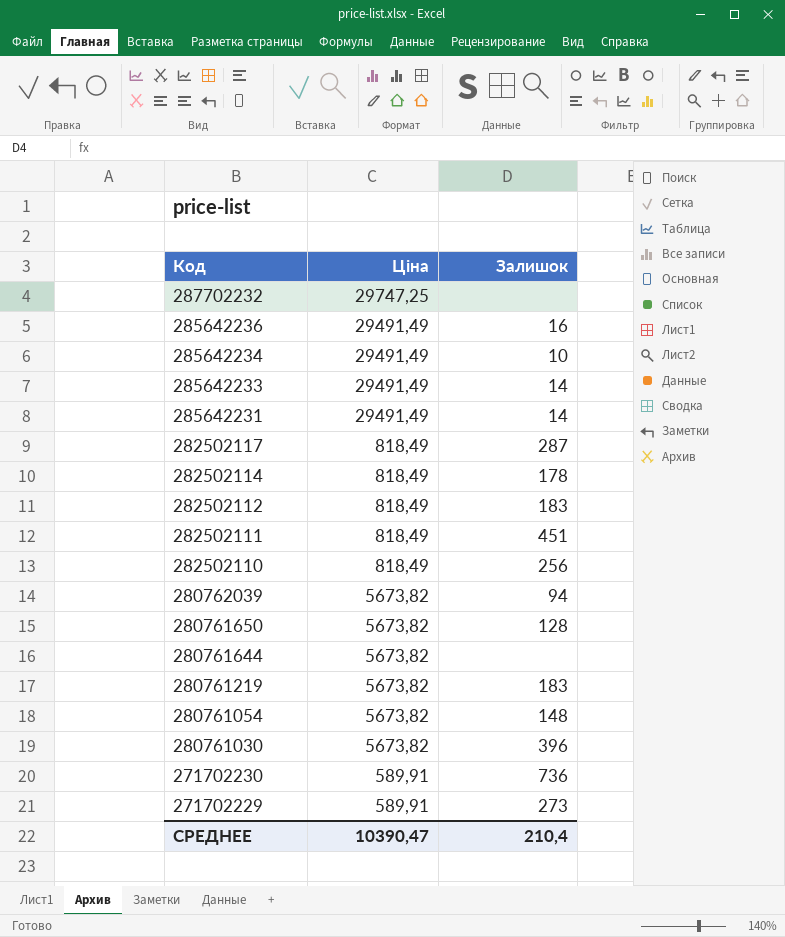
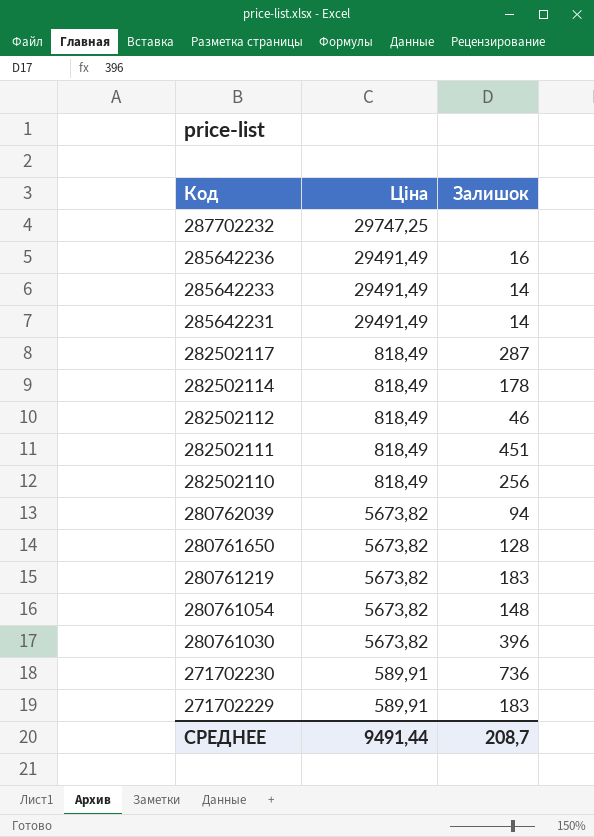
row 285642234: 29491,49 | 10 -> none
row 280761644: 5673,82 | none -> none
282502112 | Залишок: 183 -> 46
271702229 | Залишок: 273 -> 183
СРЕДНЕЕ | Ціна: 10390,47 -> 9491,44
СРЕДНЕЕ | Залишок: 210,4 -> 208,7

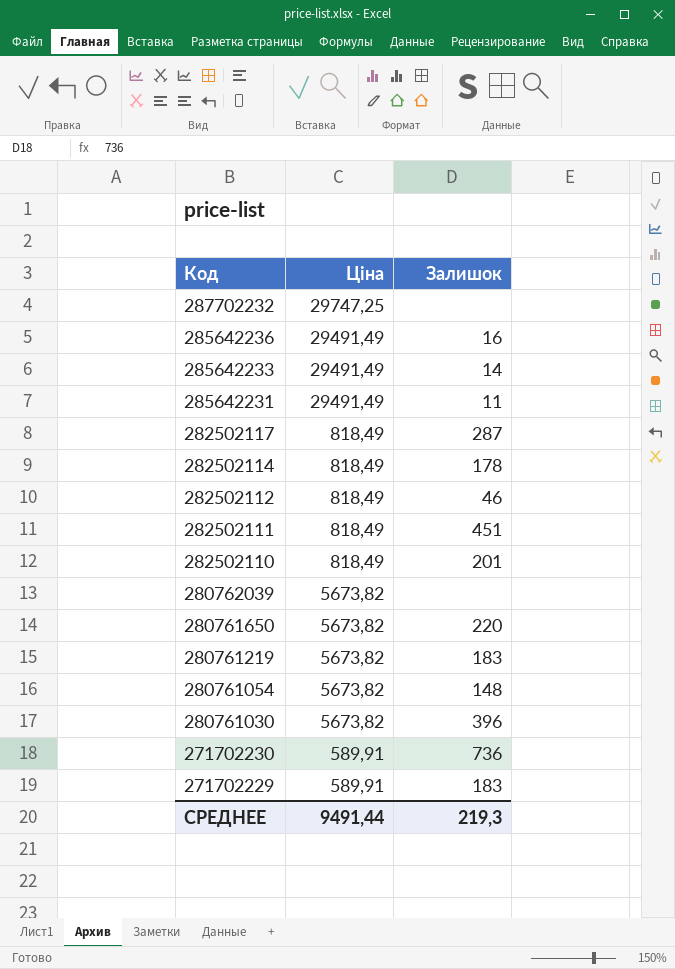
285642231 | Залишок: 14 -> 11
282502110 | Залишок: 256 -> 201
280762039 | Залишок: 94 -> none
280761650 | Залишок: 128 -> 220
СРЕДНЕЕ | Залишок: 208,7 -> 219,3

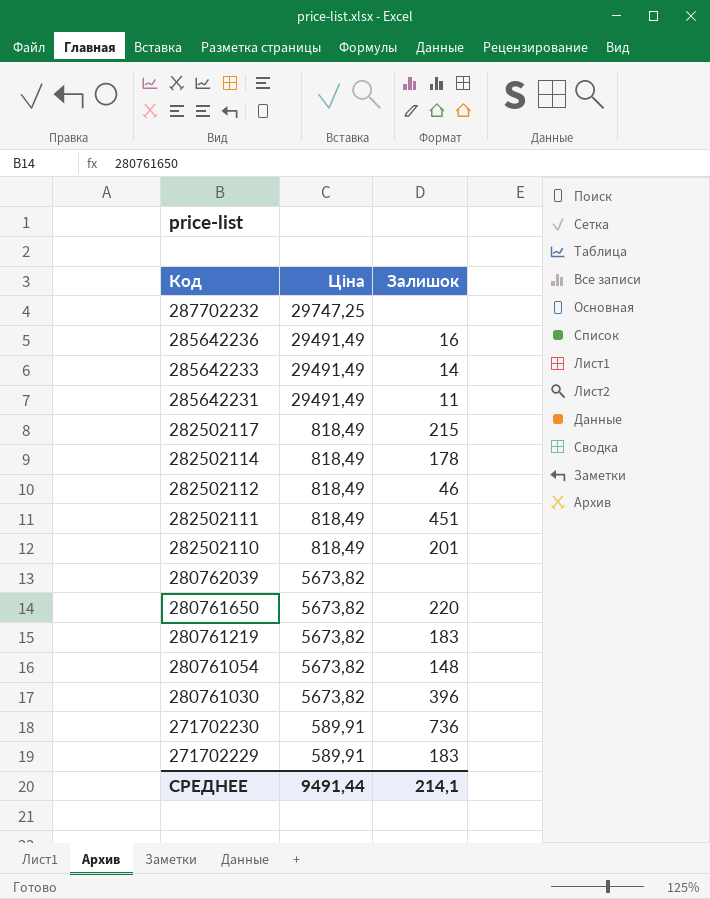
282502117 | Залишок: 287 -> 215
СРЕДНЕЕ | Залишок: 219,3 -> 214,1

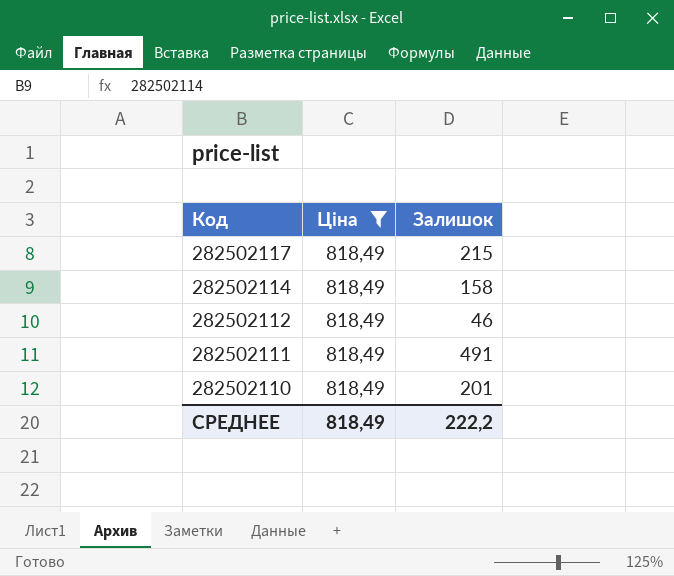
filter: none -> Ціна = 818,49
282502114 | Залишок: 178 -> 158
282502111 | Залишок: 451 -> 491
СРЕДНЕЕ | Ціна: 9491,44 -> 818,49
СРЕДНЕЕ | Залишок: 214,1 -> 222,2

